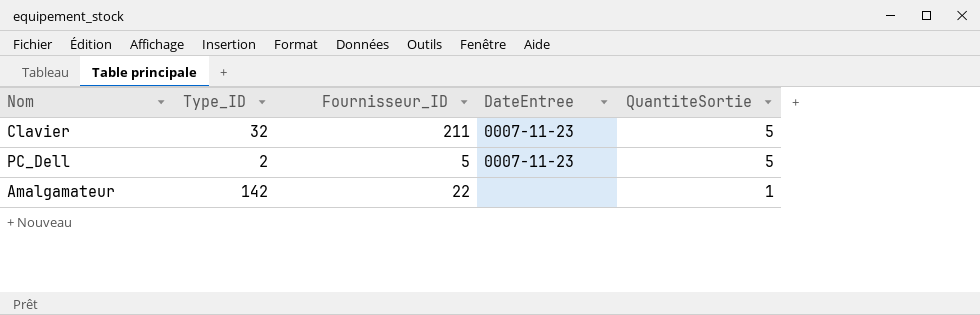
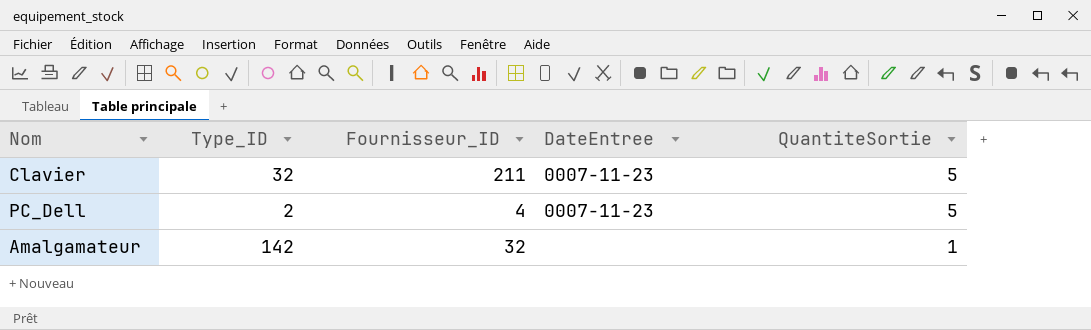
PC_Dell | Fournisseur_ID: 5 -> 4
Amalgamateur | Fournisseur_ID: 22 -> 32

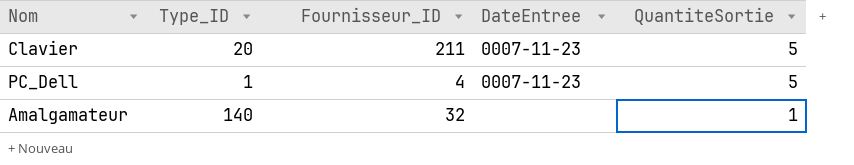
Clavier | Type_ID: 32 -> 20
PC_Dell | Type_ID: 2 -> 1
Amalgamateur | Type_ID: 142 -> 140

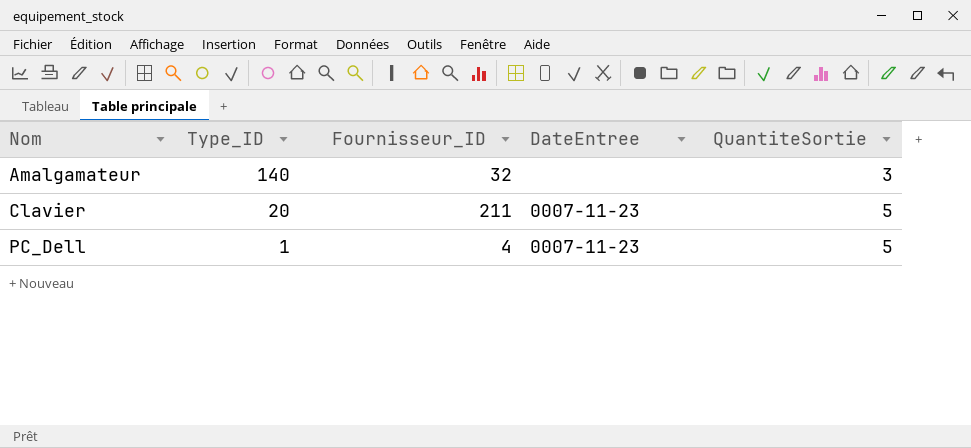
row order: QuantiteSortie descending -> Nom ascending
Amalgamateur | QuantiteSortie: 1 -> 3

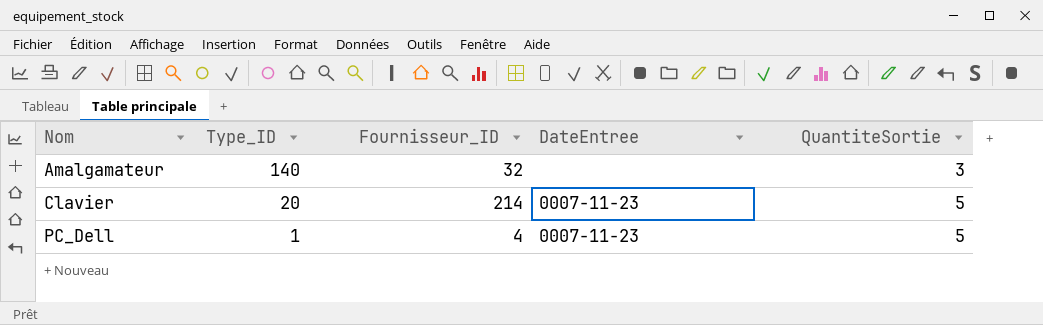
Clavier | Fournisseur_ID: 211 -> 214

